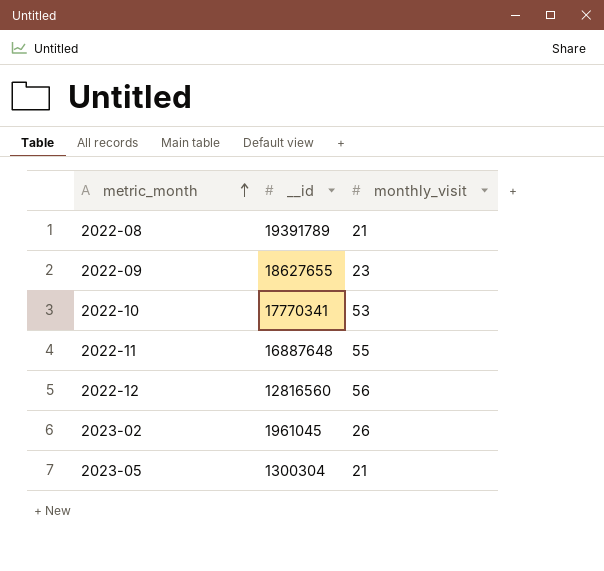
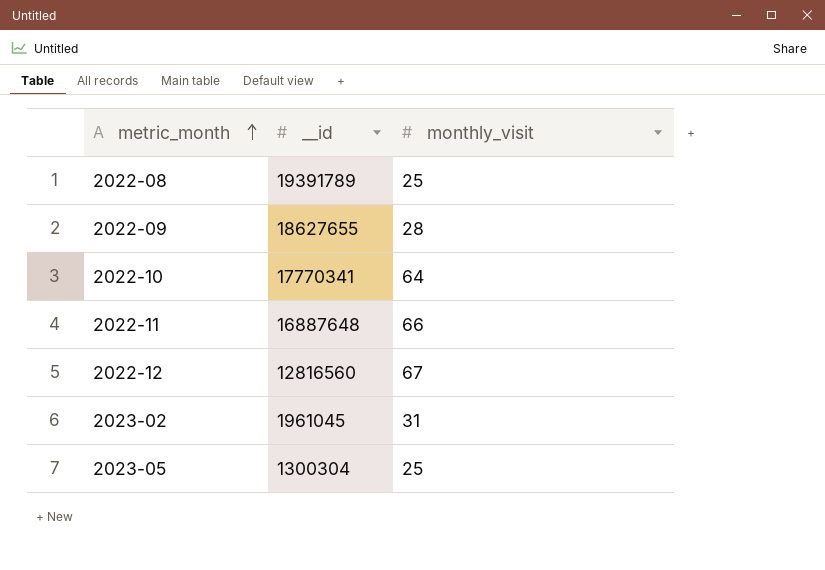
2022-08 | monthly_visit: 21 -> 25
2022-09 | monthly_visit: 23 -> 28
2022-10 | monthly_visit: 53 -> 64
2022-11 | monthly_visit: 55 -> 66
2022-12 | monthly_visit: 56 -> 67
2023-02 | monthly_visit: 26 -> 31
2023-05 | monthly_visit: 21 -> 25

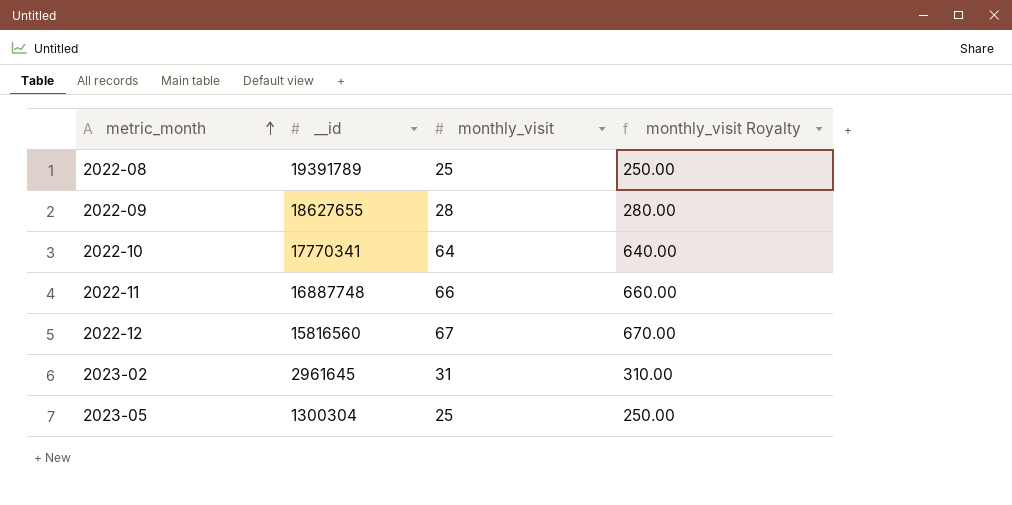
column monthly_visit Royalty | formula: none -> [monthly_visit] * 10
2022-11 | __id: 16887648 -> 16887748
2022-12 | __id: 12816560 -> 15816560
2023-02 | __id: 1961045 -> 2961645

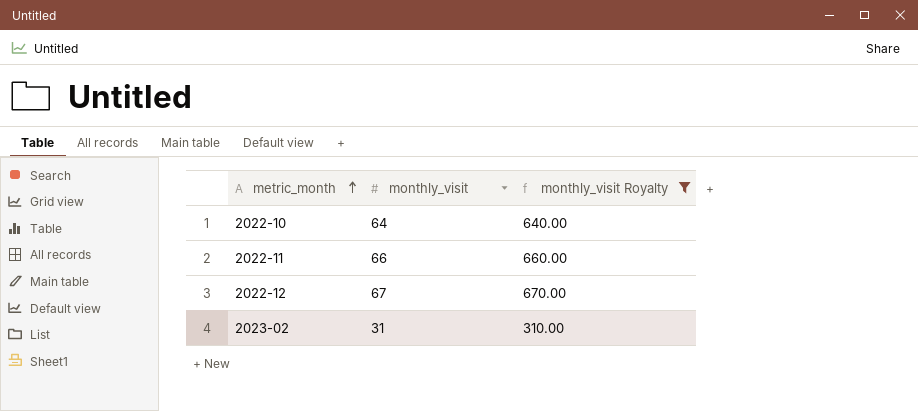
filter: none -> monthly_visit Royalty >= 310.00
column __id | position: 2 -> none

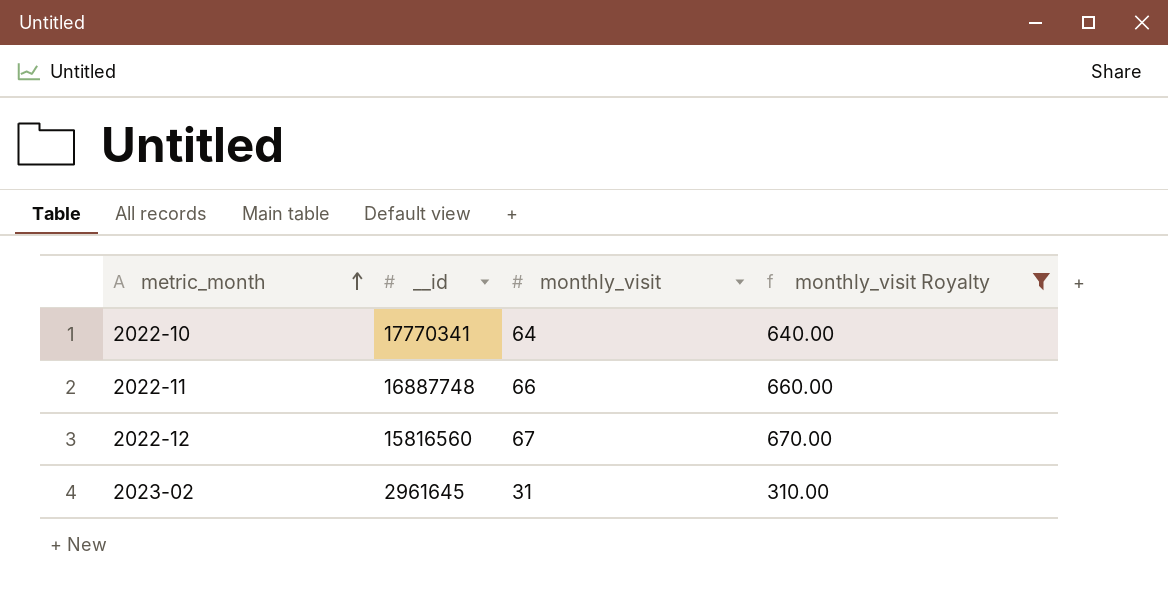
column __id | position: none -> 2

